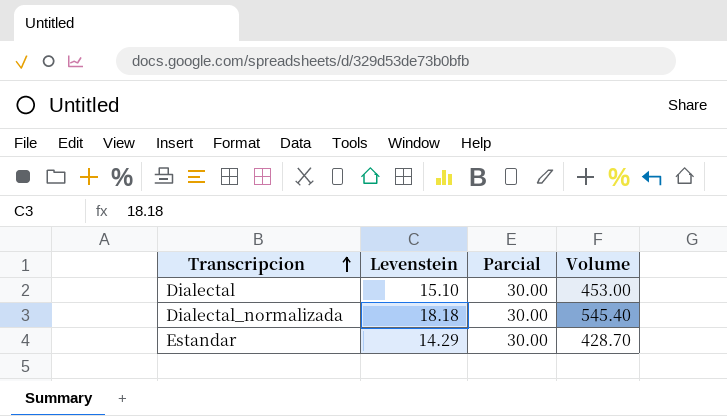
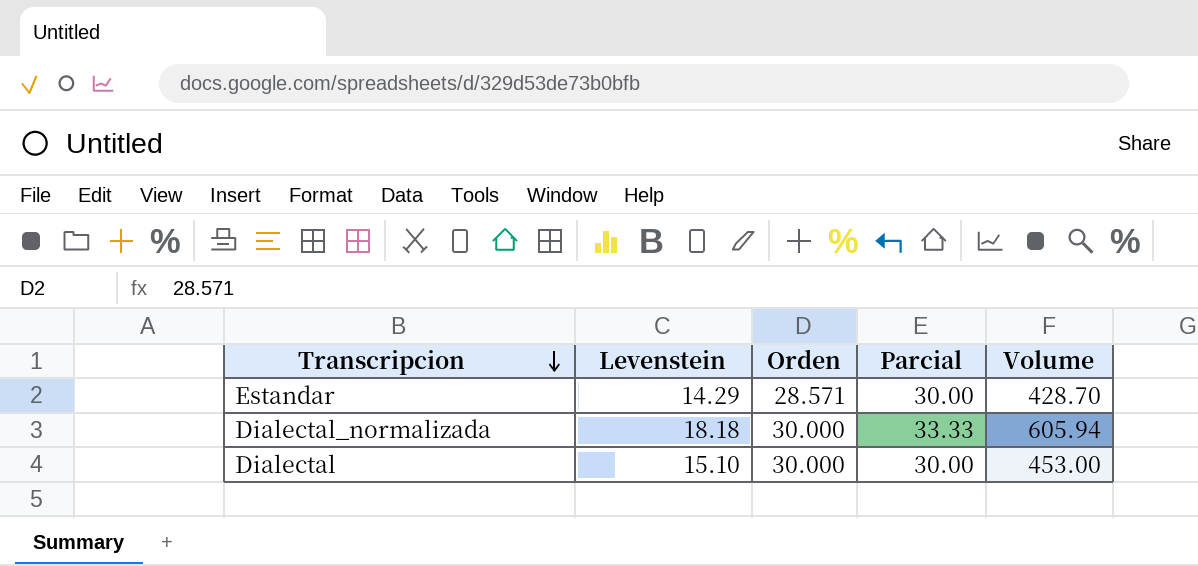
row order: Transcripcion ascending -> Transcripcion descending
column Orden | position: none -> 3
Dialectal_normalizada | Parcial: 30.00 -> 33.33
Dialectal_normalizada | Volume: 545.40 -> 605.94

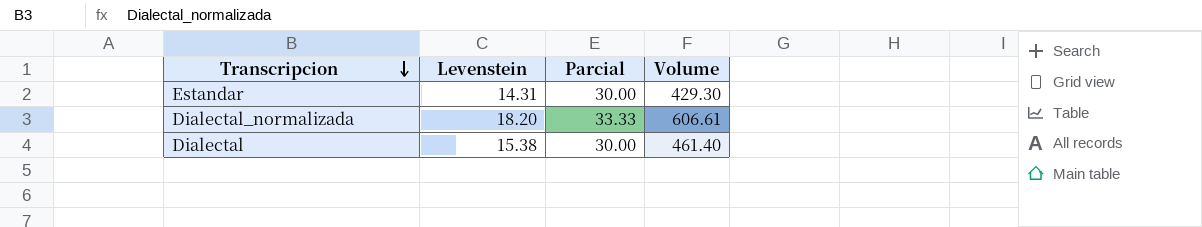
column Orden | position: 3 -> none
Estandar | Levenstein: 14.29 -> 14.31
Estandar | Volume: 428.70 -> 429.30
Dialectal_normalizada | Levenstein: 18.18 -> 18.20
Dialectal_normalizada | Volume: 605.94 -> 606.61
Dialectal | Levenstein: 15.10 -> 15.38
Dialectal | Volume: 453.00 -> 461.40

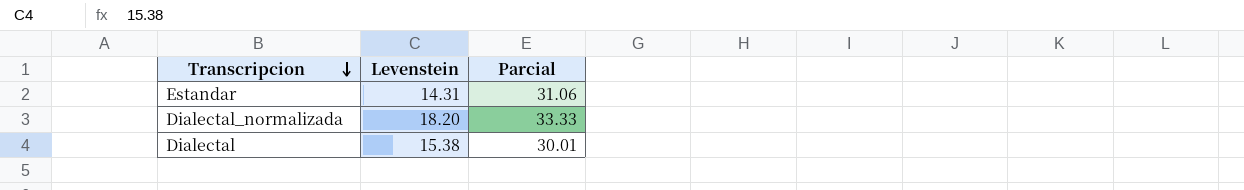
column Volume | formula: [Levenstein] * [Parcial] -> none
Estandar | Parcial: 30.00 -> 31.06
Dialectal | Parcial: 30.00 -> 30.01

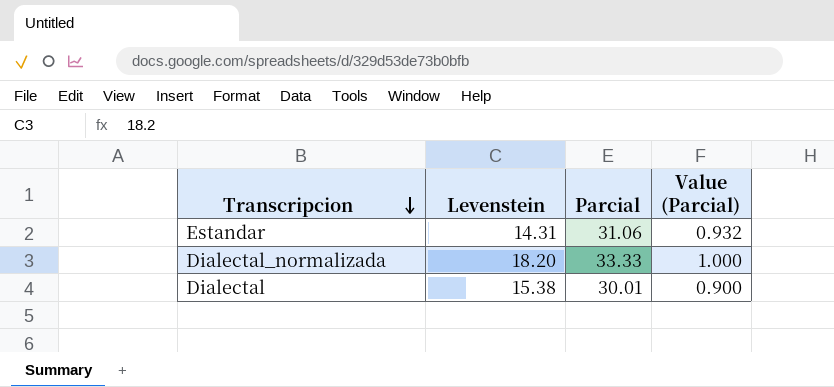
column Value (Parcial) | formula: none -> [Parcial] * 0.03

